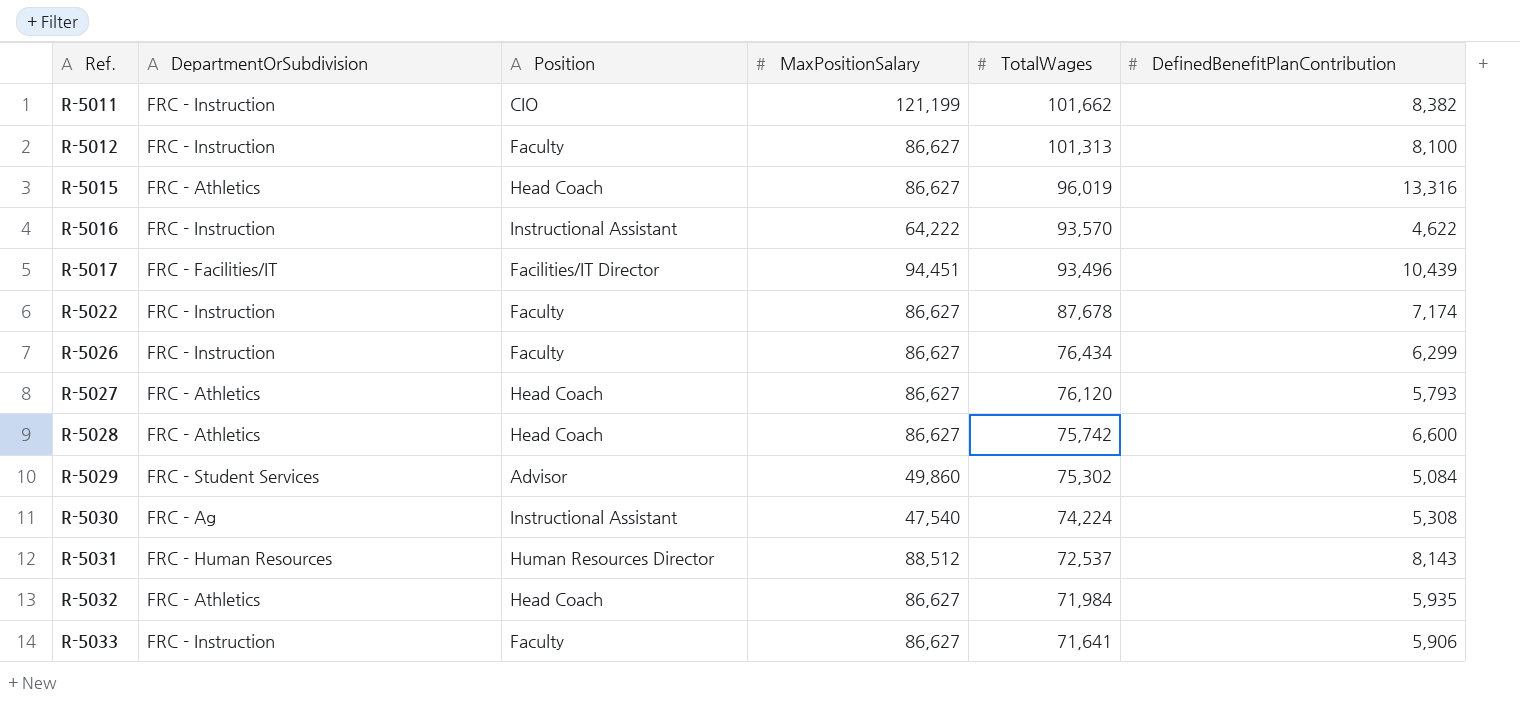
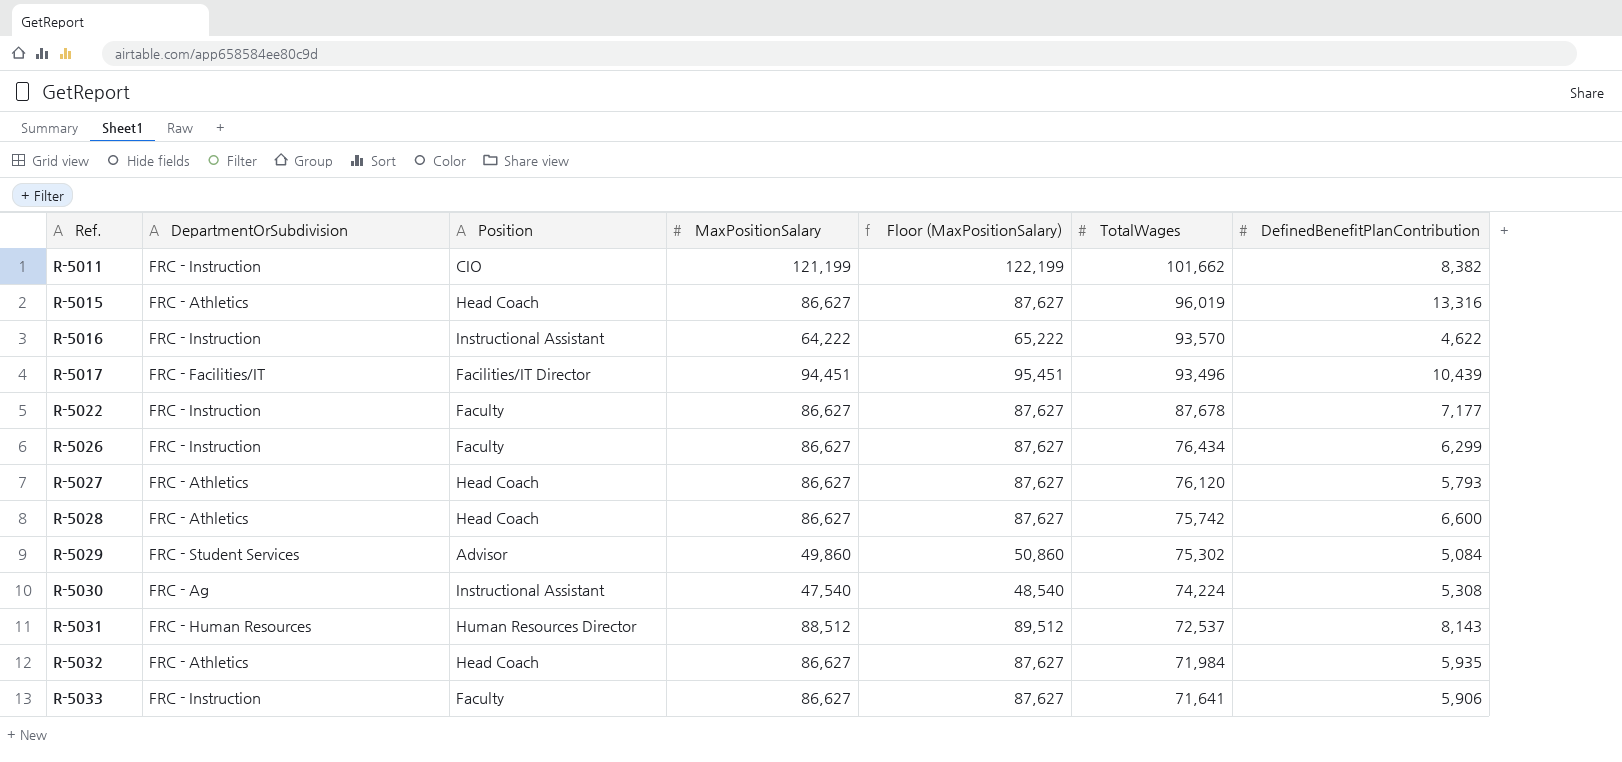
column Floor (MaxPositionSalary) | formula: none -> [MaxPositionSalary] + 1000
row R-5012: FRC - Instruction | Faculty | 86,627 | 101,313 | 8,100 -> none
R-5022 | DefinedBenefitPlanContribution: 7,174 -> 7,177

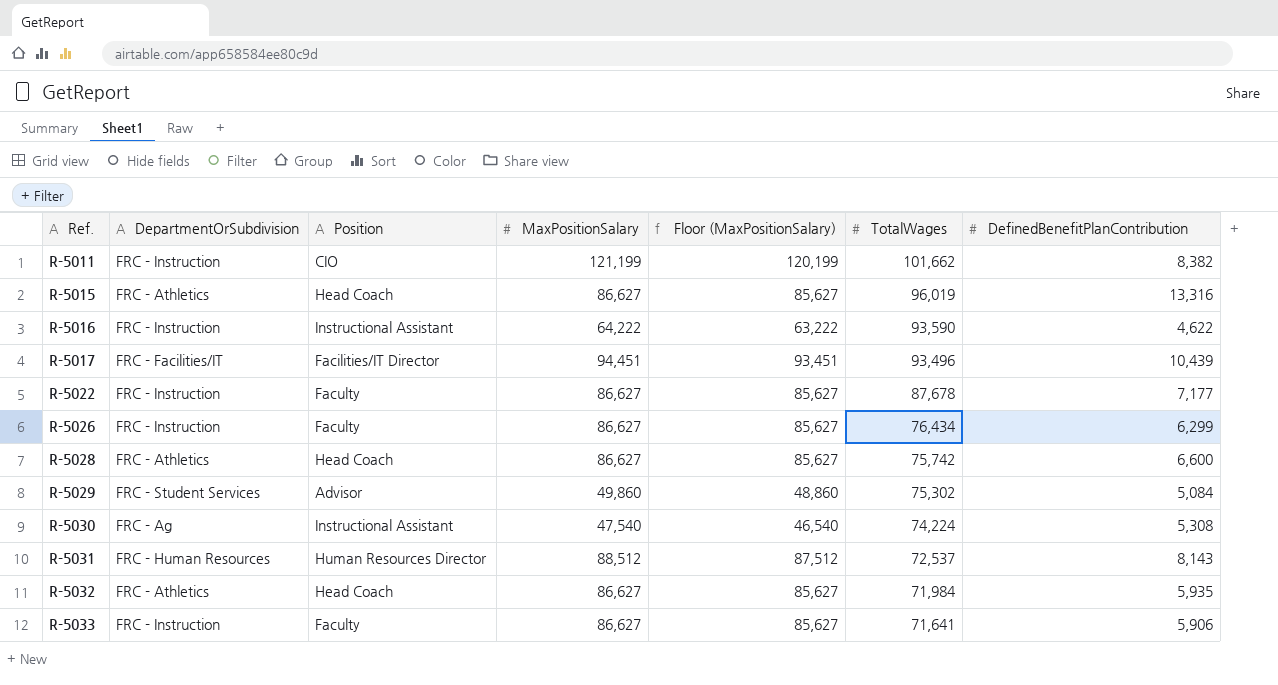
column Floor (MaxPositionSalary) | formula: [MaxPositionSalary] + 1000 -> [MaxPositionSalary] - 1000
row R-5027: FRC - Athletics | Head Coach | 86,627 | 87,627 | 76,120 | 5,793 -> none
R-5016 | TotalWages: 93,570 -> 93,590

